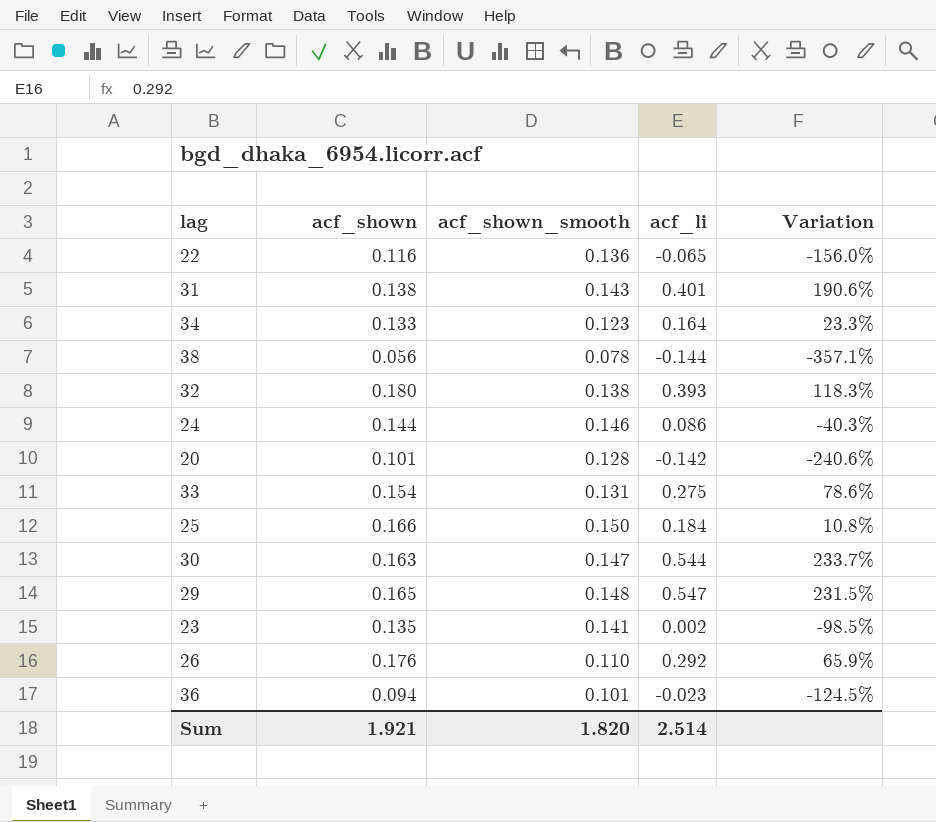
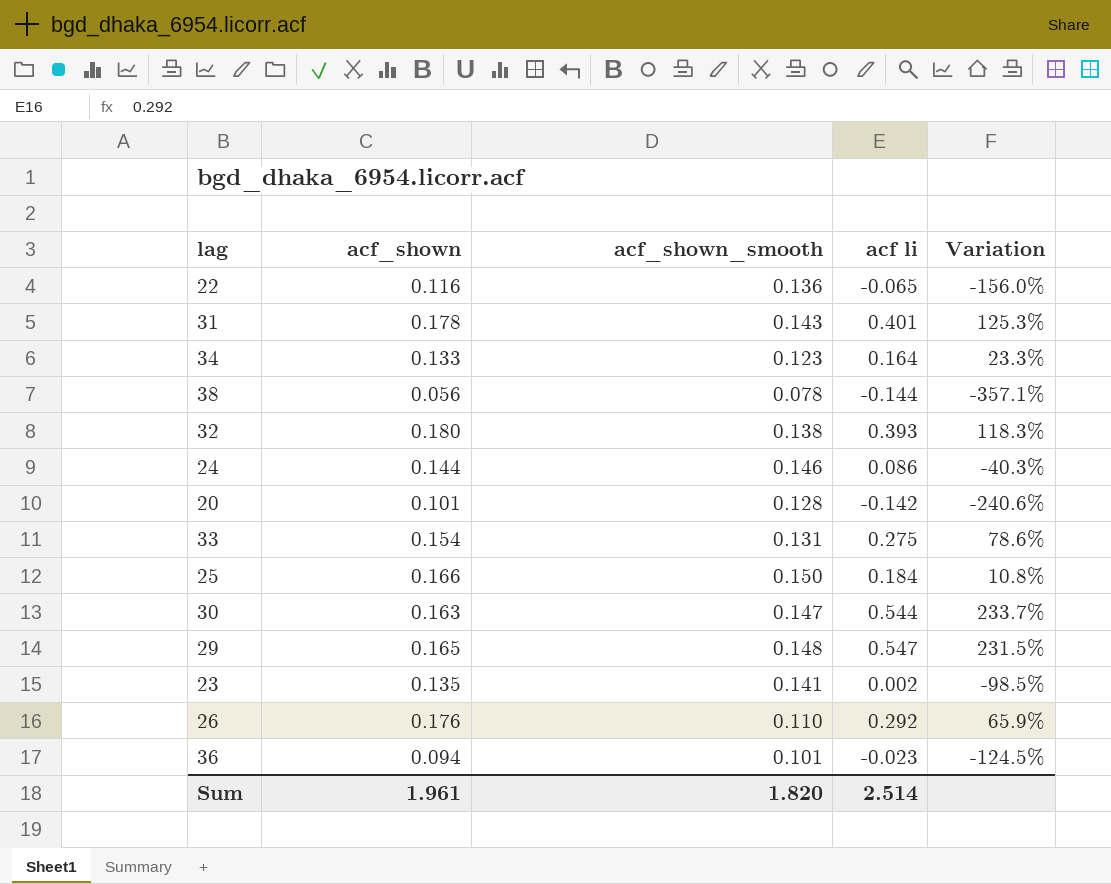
column name: acf_li -> acf li
31 | acf_shown: 0.138 -> 0.178
31 | Variation: 190.6% -> 125.3%
Sum | acf_shown: 1.921 -> 1.961

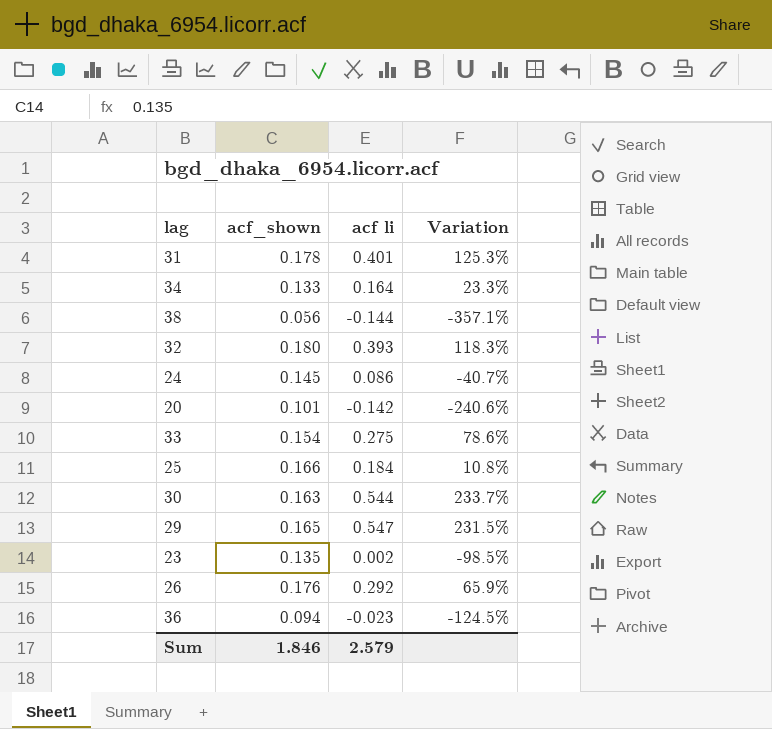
column acf_shown_smooth | position: 3 -> none
row 22: 0.116 | 0.136 | -0.065 | -156.0% -> none
24 | acf_shown: 0.144 -> 0.145
24 | Variation: -40.3% -> -40.7%
Sum | acf_shown: 1.961 -> 1.846
Sum | acf li: 2.514 -> 2.579

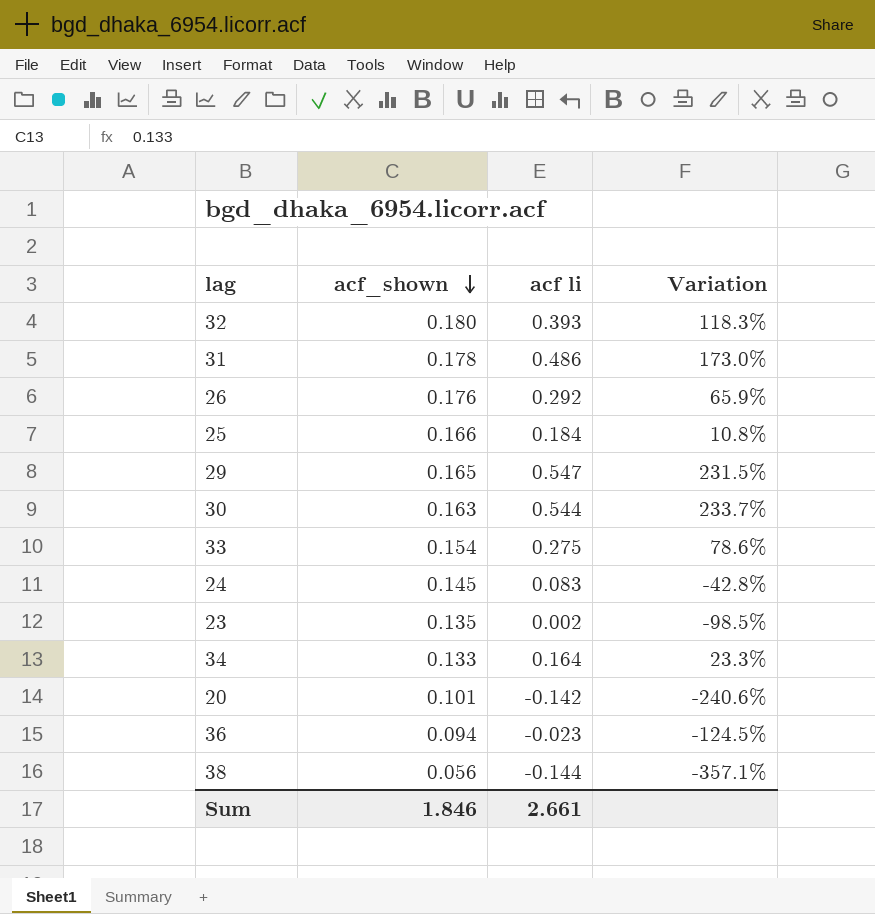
row order: none -> acf_shown descending
31 | acf li: 0.401 -> 0.486
31 | Variation: 125.3% -> 173.0%
24 | acf li: 0.086 -> 0.083
24 | Variation: -40.7% -> -42.8%
Sum | acf li: 2.579 -> 2.661

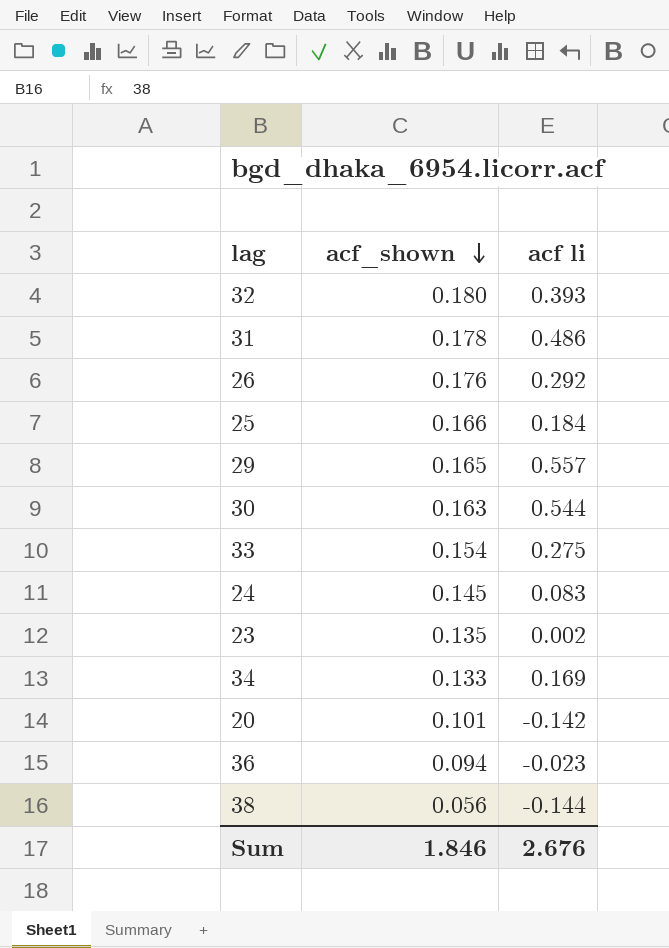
column Variation | formula: ([acf li] - [acf_shown]) / [acf_shown] -> none
29 | acf li: 0.547 -> 0.557
34 | acf li: 0.164 -> 0.169
Sum | acf li: 2.661 -> 2.676

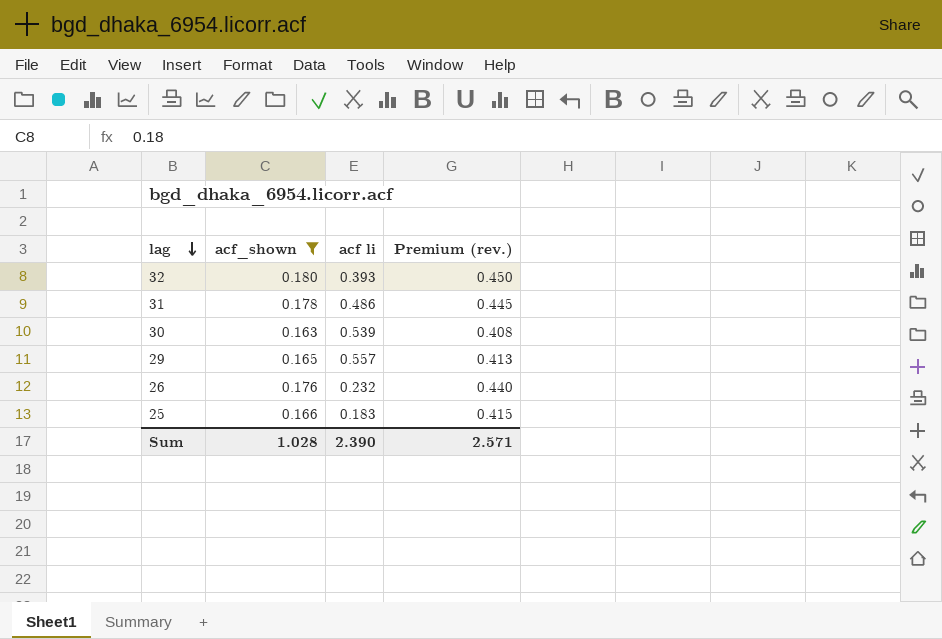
filter: none -> acf_shown >= 0.163
row order: acf_shown descending -> lag descending
column Premium (rev.) | formula: none -> [acf_shown] * 2.5
30 | acf li: 0.544 -> 0.539
26 | acf li: 0.292 -> 0.232
25 | acf li: 0.184 -> 0.183
Sum | acf_shown: 1.846 -> 1.028
Sum | acf li: 2.676 -> 2.390

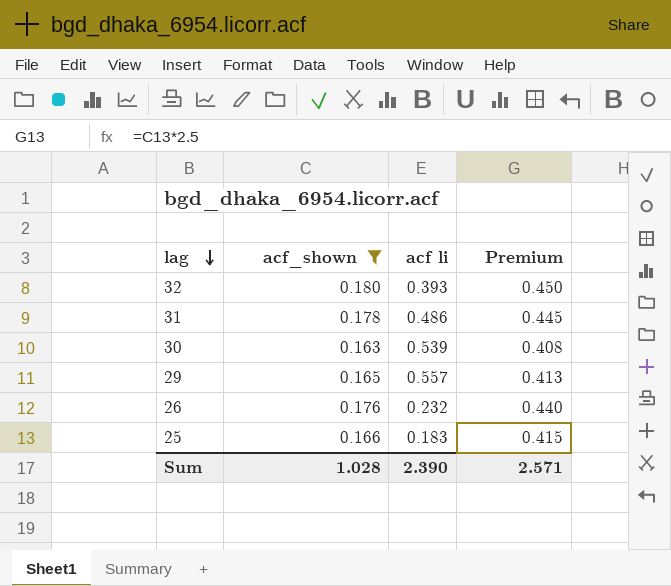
column name: Premium (rev.) -> Premium

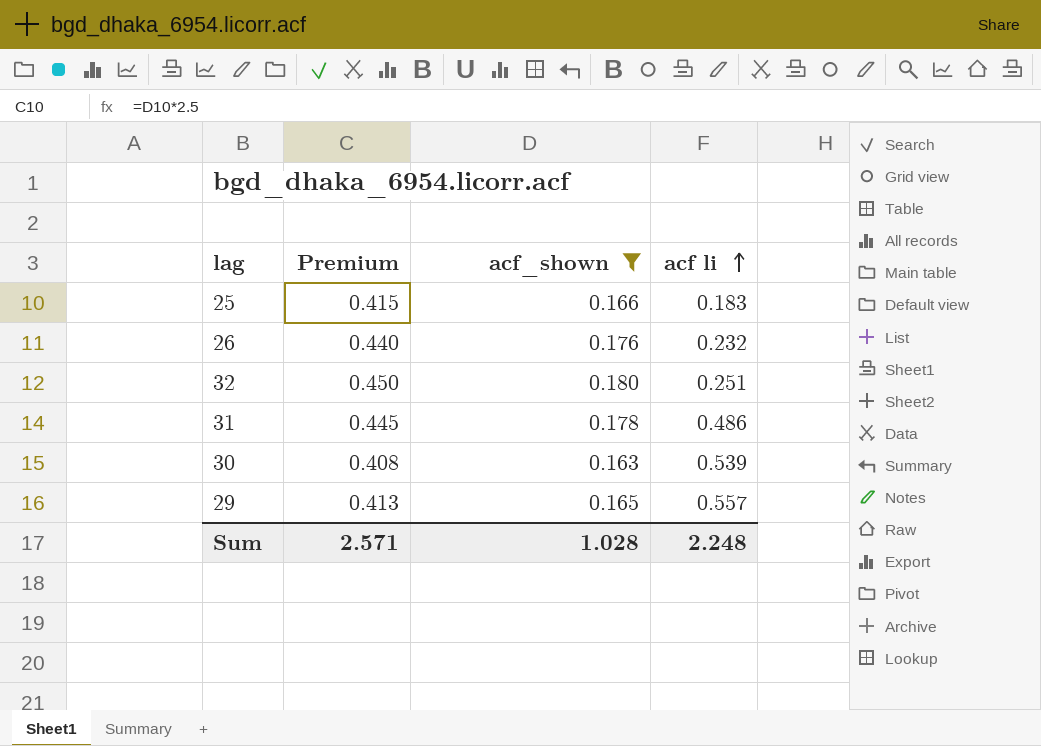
row order: lag descending -> acf li ascending
column Premium | position: 4 -> 2
32 | acf li: 0.393 -> 0.251
Sum | acf li: 2.390 -> 2.248

